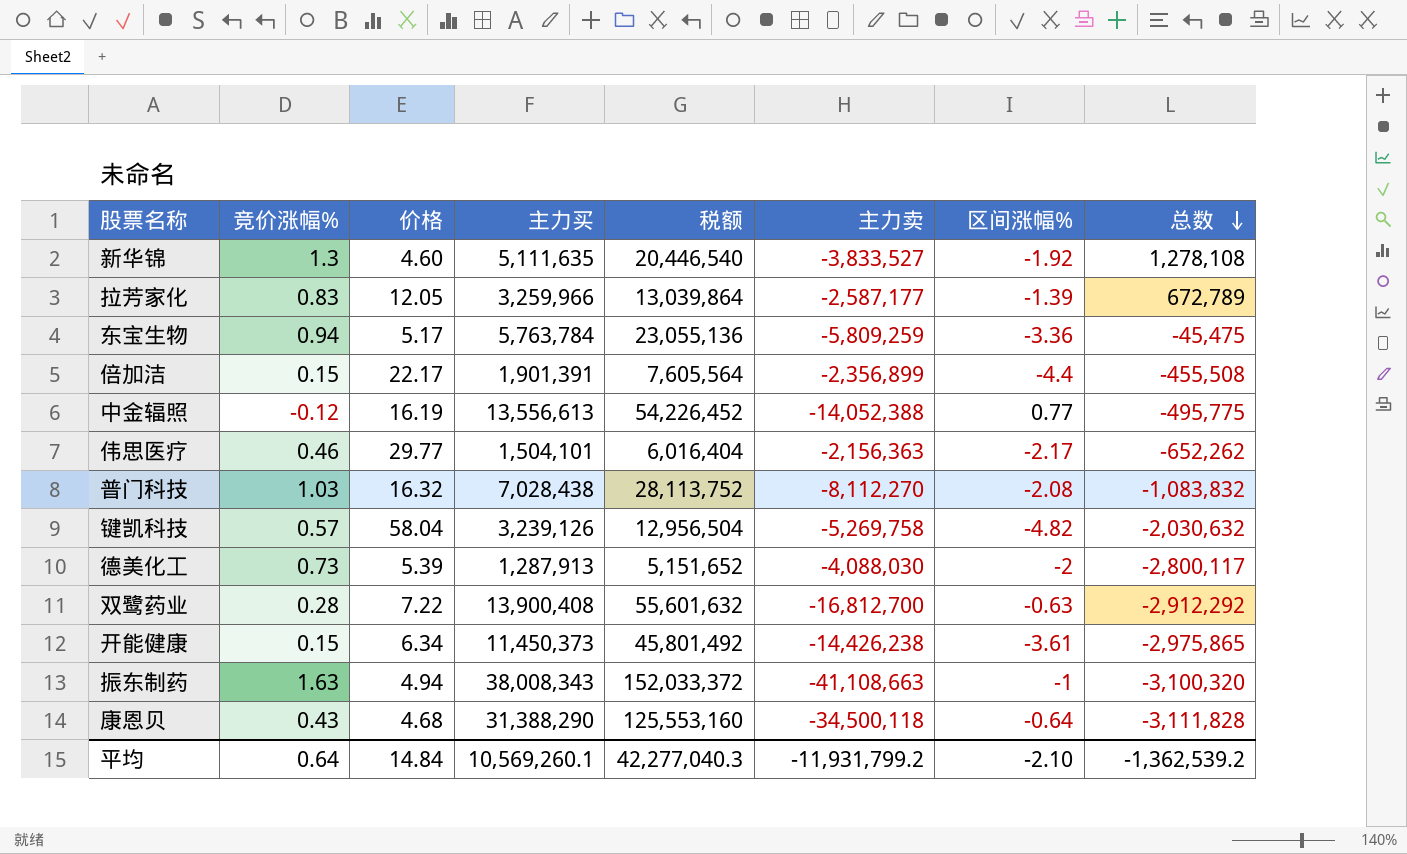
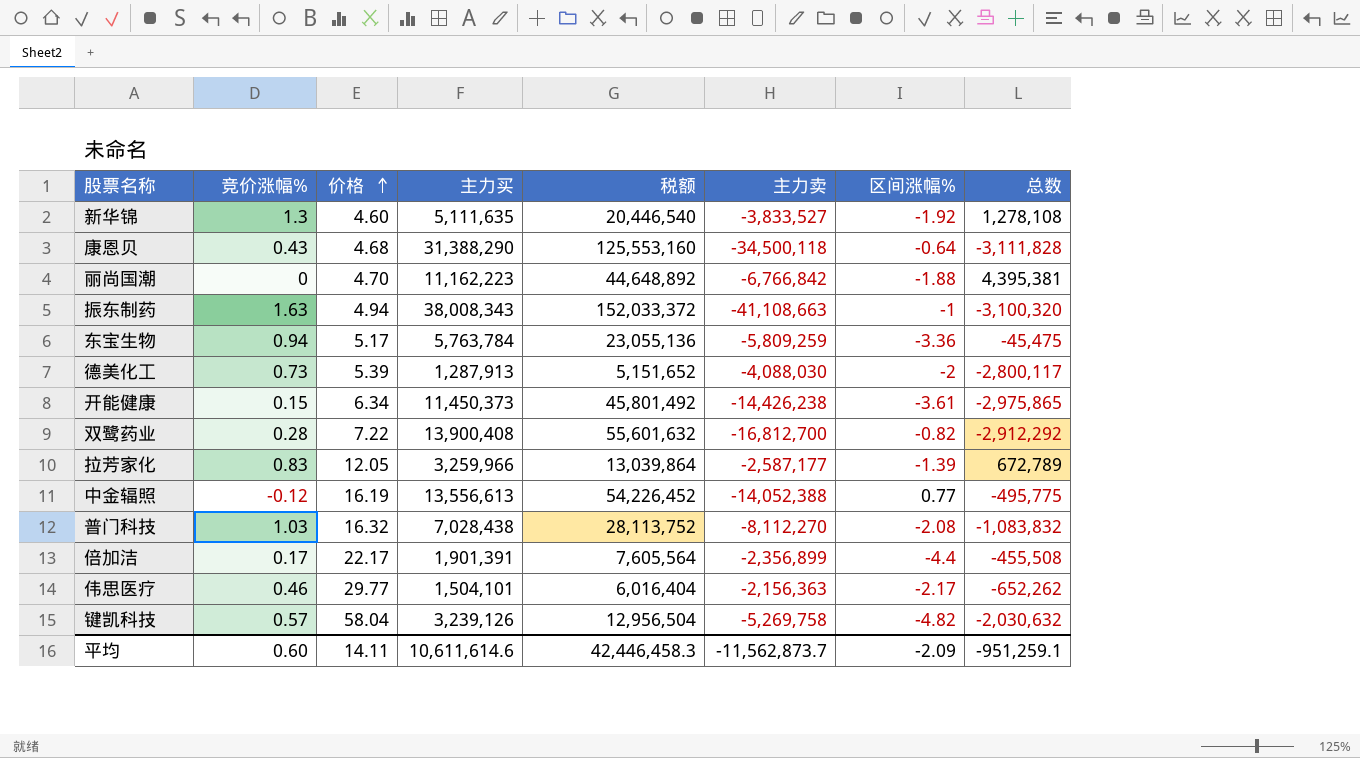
row order: 总数 descending -> 价格 ascending
row 丽尚国潮: none -> 0 | 4.70 | 11,162,223 | 44,648,892 | -6,766,842 | -1.88 | 4,395,381
双鹭药业 | 区间涨幅%: -0.63 -> -0.82
倍加洁 | 竞价涨幅%: 0.15 -> 0.17
平均 | 竞价涨幅%: 0.64 -> 0.60
平均 | 价格: 14.84 -> 14.11
平均 | 主力买: 10,569,260.1 -> 10,611,614.6
平均 | 税额: 42,277,040.3 -> 42,446,458.3
平均 | 主力卖: -11,931,799.2 -> -11,562,873.7
平均 | 区间涨幅%: -2.10 -> -2.09
平均 | 总数: -1,362,539.2 -> -951,259.1

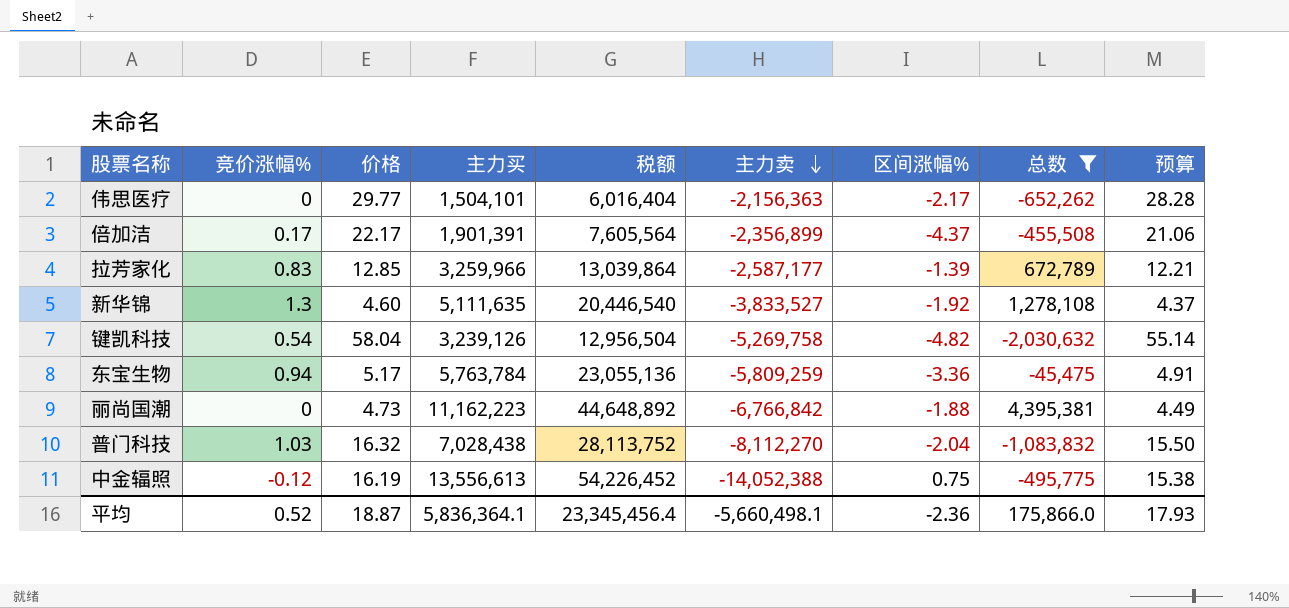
filter: none -> 总数 >= -2,030,632
row order: 价格 ascending -> 主力卖 descending
column 预算 | formula: none -> [价格] * 0.95
伟思医疗 | 竞价涨幅%: 0.46 -> 0
倍加洁 | 区间涨幅%: -4.4 -> -4.37
拉芳家化 | 价格: 12.05 -> 12.85
键凯科技 | 竞价涨幅%: 0.57 -> 0.54
丽尚国潮 | 价格: 4.70 -> 4.73
普门科技 | 区间涨幅%: -2.08 -> -2.04
中金辐照 | 区间涨幅%: 0.77 -> 0.75
平均 | 竞价涨幅%: 0.60 -> 0.52
平均 | 价格: 14.11 -> 18.87
平均 | 主力买: 10,611,614.6 -> 5,836,364.1
平均 | 税额: 42,446,458.3 -> 23,345,456.4
平均 | 主力卖: -11,562,873.7 -> -5,660,498.1
平均 | 区间涨幅%: -2.09 -> -2.36
平均 | 总数: -951,259.1 -> 175,866.0

